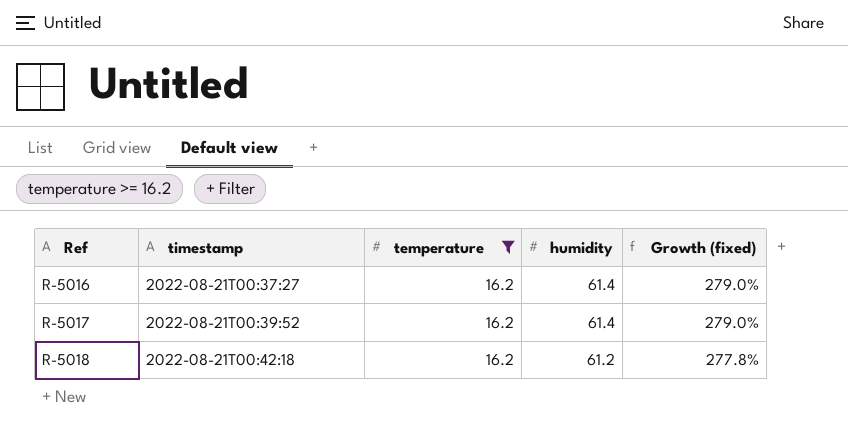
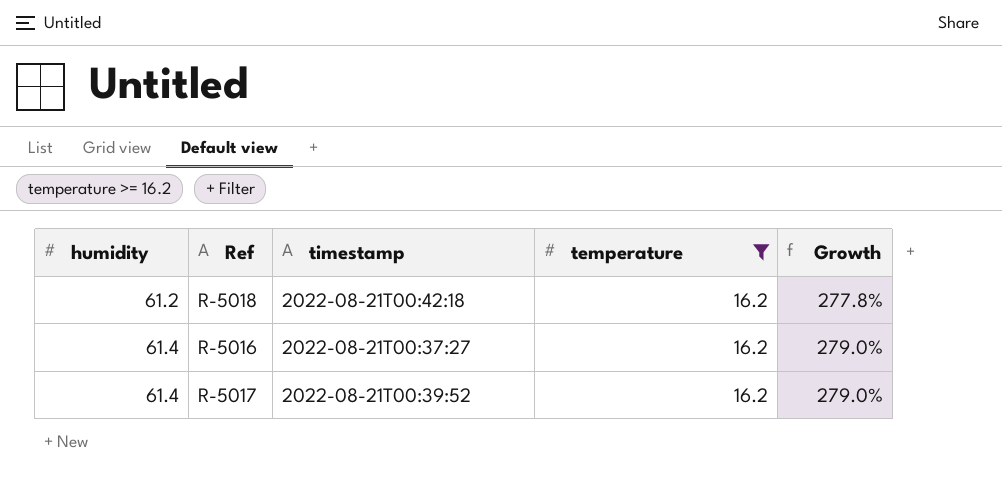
row order: Ref ascending -> humidity ascending
column humidity | position: 4 -> 1
column name: Growth (fixed) -> Growth

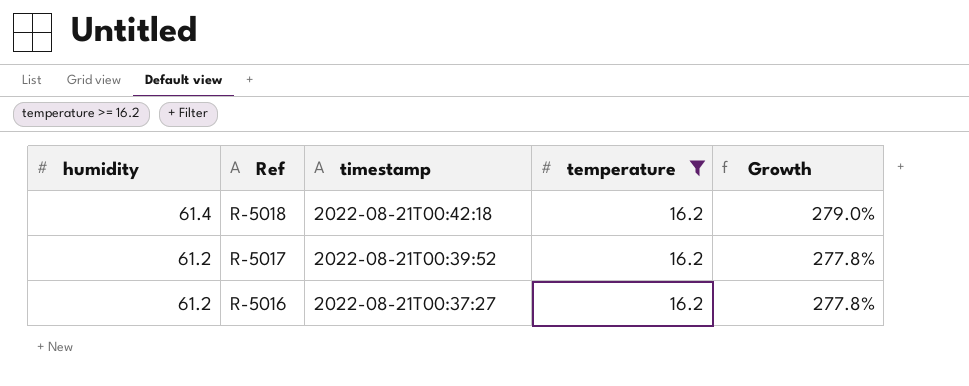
row order: humidity ascending -> humidity descending
R-5018 | humidity: 61.2 -> 61.4
R-5018 | Growth: 277.8% -> 279.0%
R-5017 | humidity: 61.4 -> 61.2
R-5017 | Growth: 279.0% -> 277.8%
R-5016 | humidity: 61.4 -> 61.2
R-5016 | Growth: 279.0% -> 277.8%

